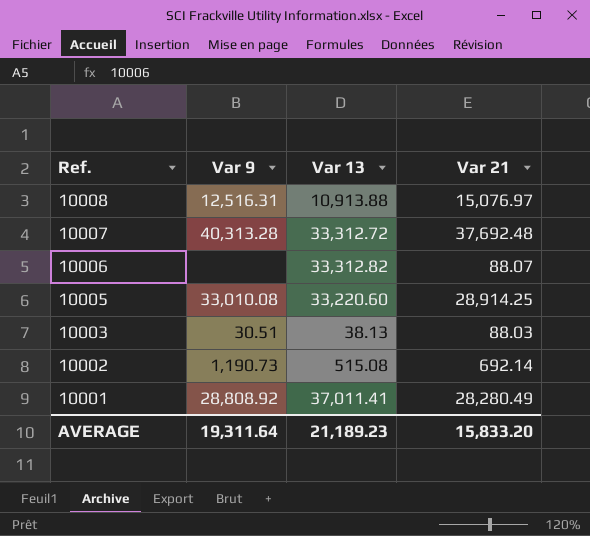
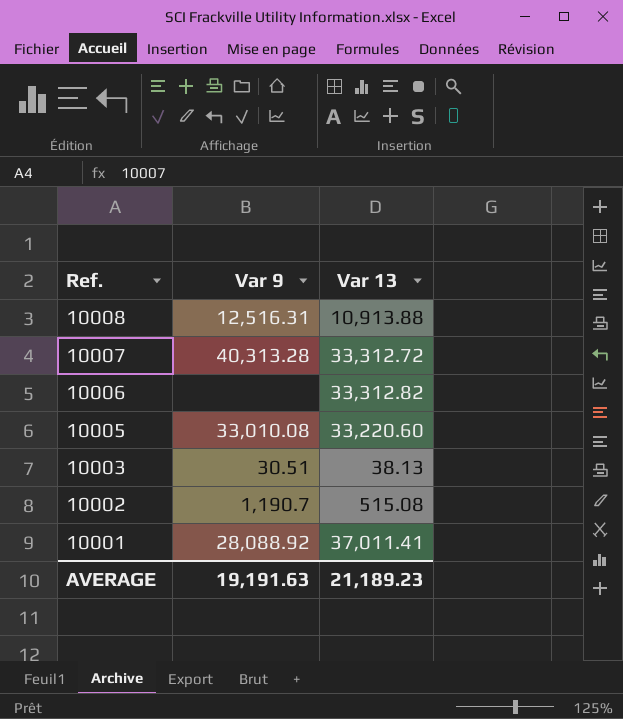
column Var 21 | position: 4 -> none
10002 | Var 9: 1,190.73 -> 1,190.7
10001 | Var 9: 28,808.92 -> 28,088.92
AVERAGE | Var 9: 19,311.64 -> 19,191.63

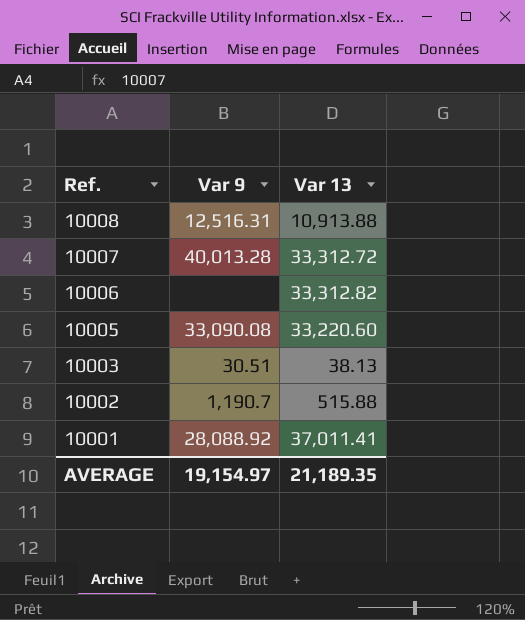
10007 | Var 9: 40,313.28 -> 40,013.28
10005 | Var 9: 33,010.08 -> 33,090.08
10002 | Var 13: 515.08 -> 515.88
AVERAGE | Var 9: 19,191.63 -> 19,154.97
AVERAGE | Var 13: 21,189.23 -> 21,189.35

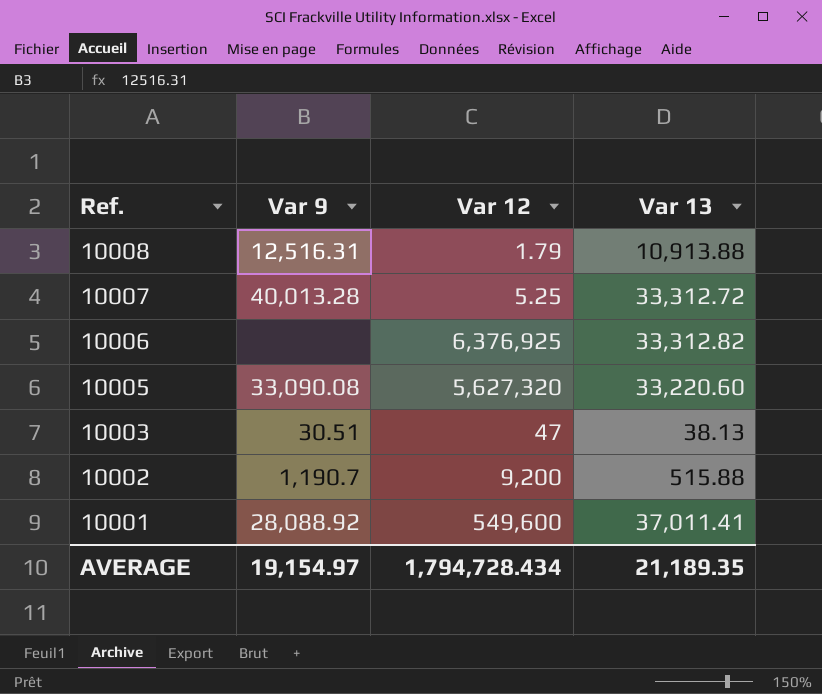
column Var 12 | position: none -> 3

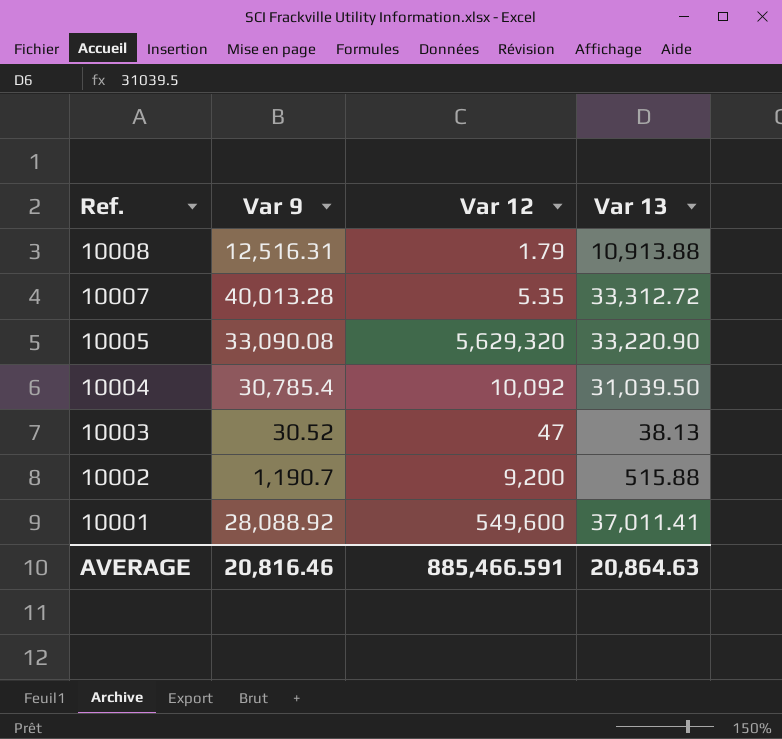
row 10006: none | 6,376,925 | 33,312.82 -> none
10007 | Var 12: 5.25 -> 5.35
10005 | Var 12: 5,627,320 -> 5,629,320
10005 | Var 13: 33,220.60 -> 33,220.90
row 10004: none -> 30,785.4 | 10,092 | 31,039.50
10003 | Var 9: 30.51 -> 30.52
AVERAGE | Var 9: 19,154.97 -> 20,816.46
AVERAGE | Var 12: 1,794,728.434 -> 885,466.591
AVERAGE | Var 13: 21,189.35 -> 20,864.63

